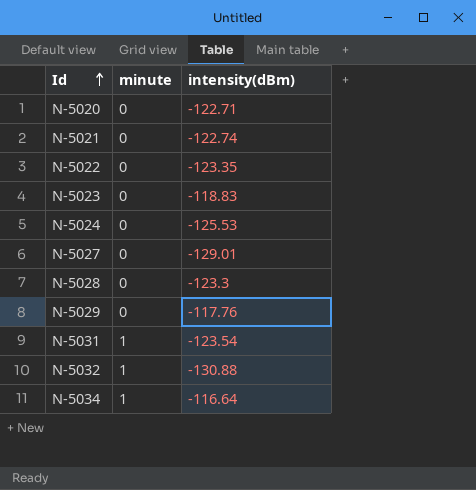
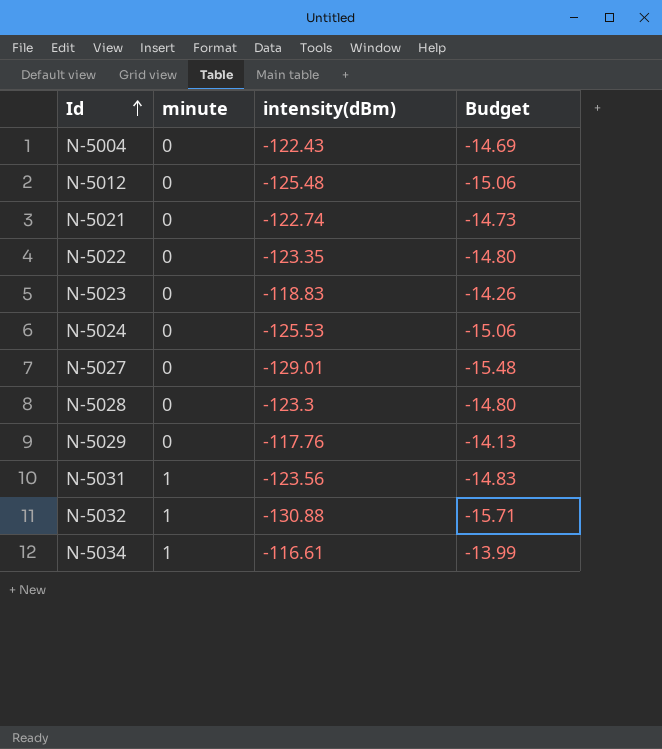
column Budget | formula: none -> [intensity(dBm)] * 0.12
row N-5020: 0 | -122.71 -> none
row N-5004: none -> 0 | -122.43 | -14.69
row N-5012: none -> 0 | -125.48 | -15.06
N-5031 | intensity(dBm): -123.54 -> -123.56
N-5034 | intensity(dBm): -116.64 -> -116.61

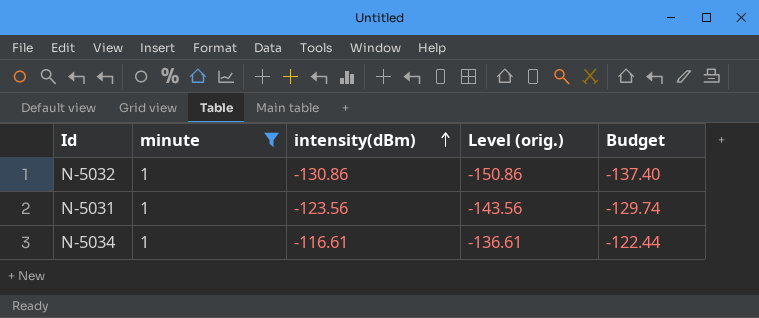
filter: none -> minute = 1
row order: Id ascending -> intensity(dBm) ascending
column Level (orig.) | formula: none -> [intensity(dBm)] - 20
column Budget | formula: [intensity(dBm)] * 0.12 -> [intensity(dBm)] * 1.05
N-5032 | intensity(dBm): -130.88 -> -130.86

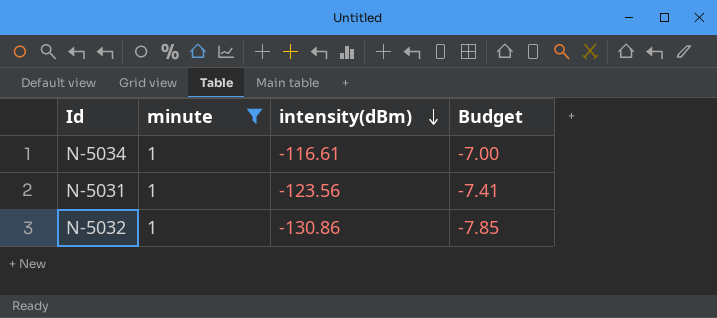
row order: intensity(dBm) ascending -> intensity(dBm) descending
column Level (orig.) | formula: [intensity(dBm)] - 20 -> none
column Budget | formula: [intensity(dBm)] * 1.05 -> [intensity(dBm)] * 0.06

